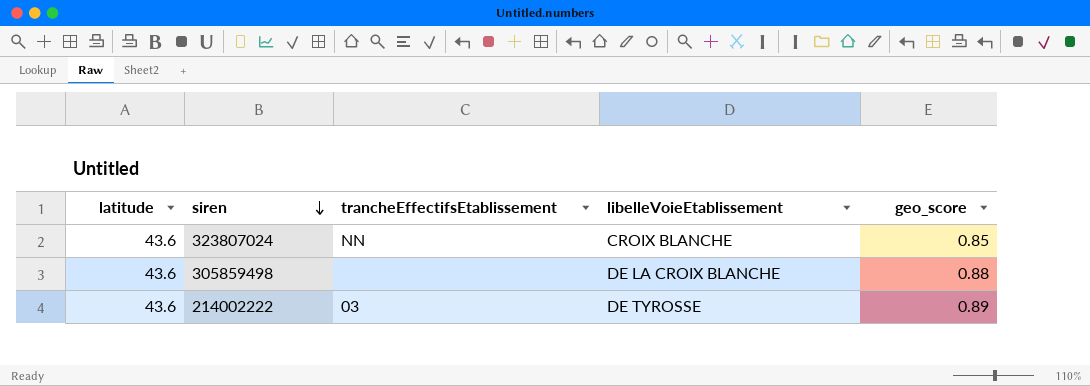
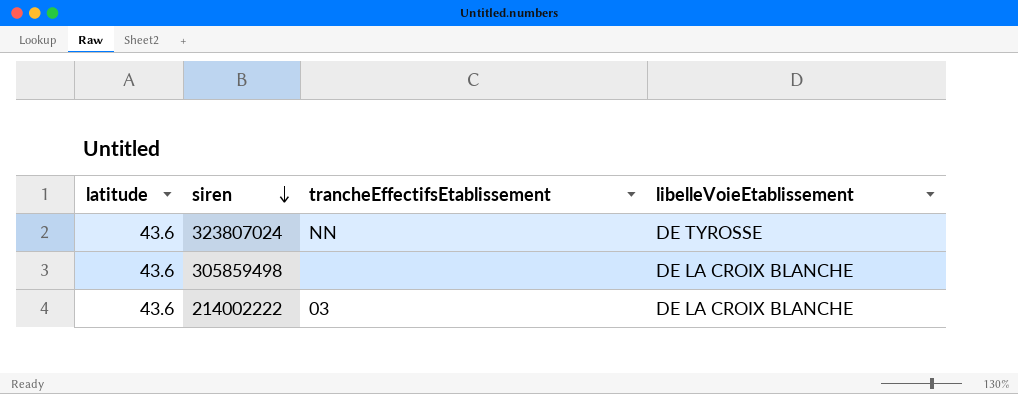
column geo_score | position: 5 -> none
323807024 | libelleVoieEtablissement: CROIX BLANCHE -> DE TYROSSE
214002222 | libelleVoieEtablissement: DE TYROSSE -> DE LA CROIX BLANCHE

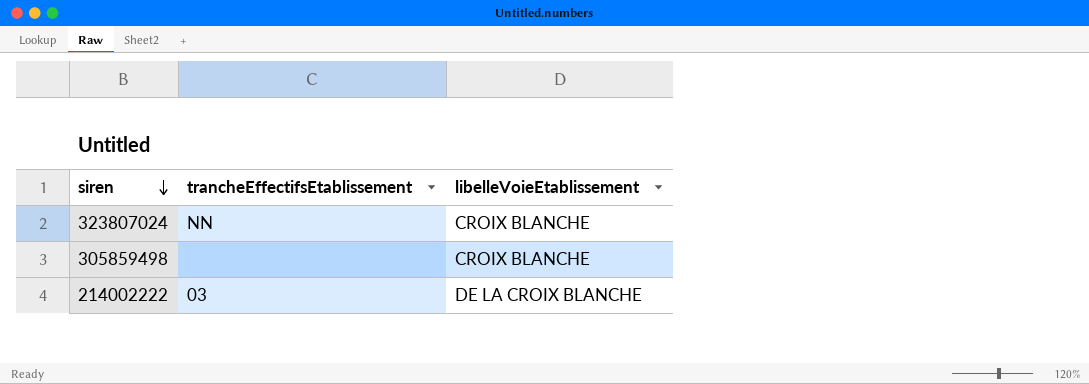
column latitude | position: 1 -> none
323807024 | libelleVoieEtablissement: DE TYROSSE -> CROIX BLANCHE
305859498 | libelleVoieEtablissement: DE LA CROIX BLANCHE -> CROIX BLANCHE

